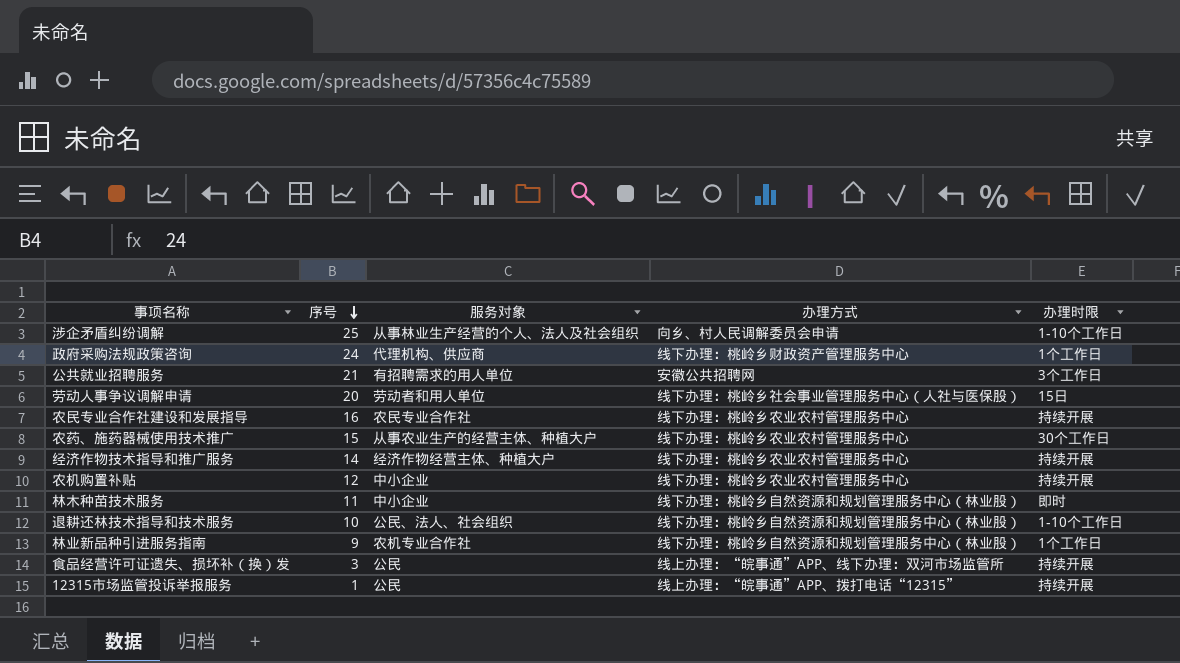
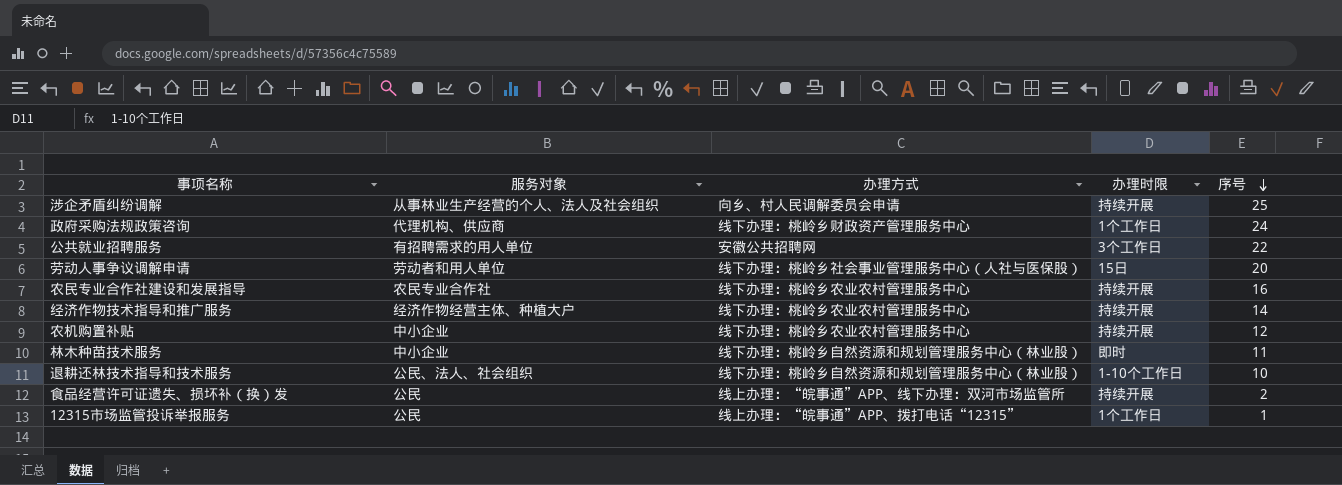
column 序号 | position: 2 -> 5
row 农药、施药器械使用技术推广: 15 | 从事农业生产的经营主体、种植大户 | 线下办理：桃岭乡农业农村管理服务中心 | 30个工作日 -> none
row 林业新品种引进服务指南: 9 | 农机专业合作社 | 线下办理：桃岭乡自然资源和规划管理服务中心（林业股） | 1个工作日 -> none
涉企矛盾纠纷调解 | 办理时限: 1-10个工作日 -> 持续开展
公共就业招聘服务 | 序号: 21 -> 22
食品经营许可证遗失、损坏补（换）发 | 序号: 3 -> 2
12315市场监管投诉举报服务 | 办理时限: 持续开展 -> 1个工作日

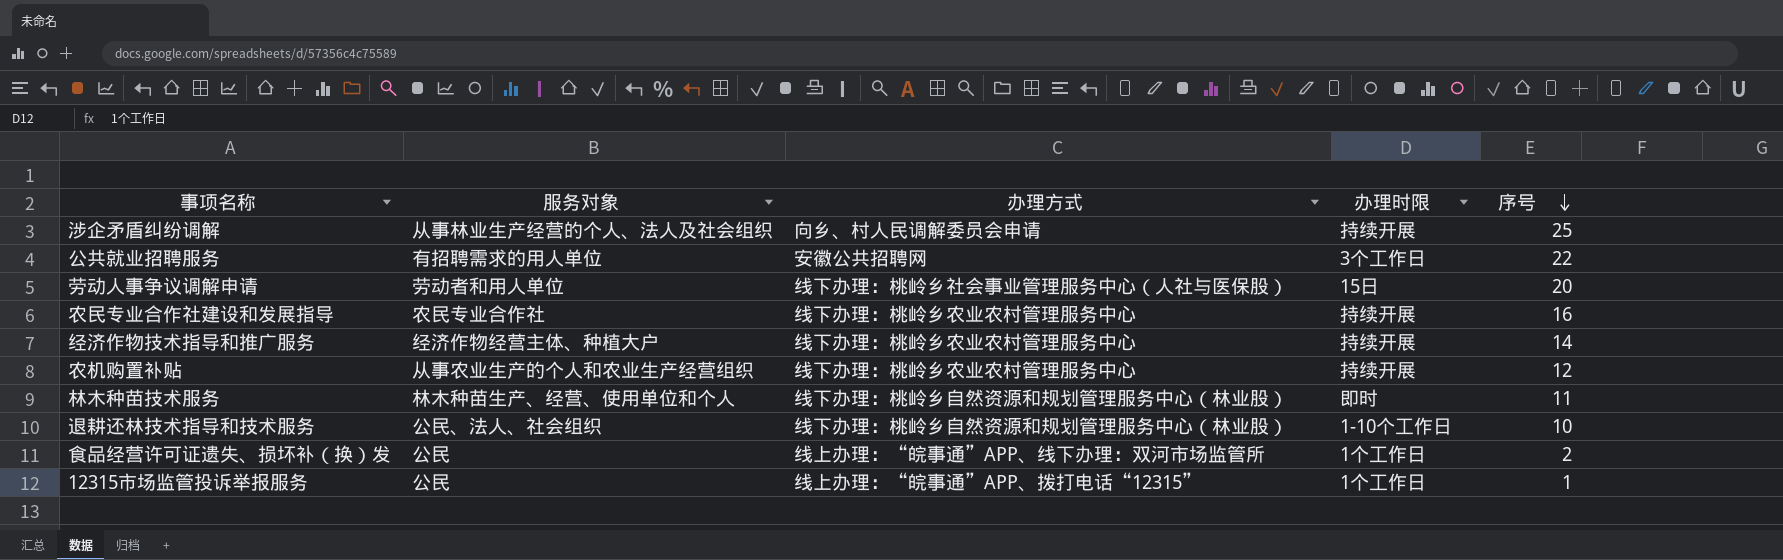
row 政府采购法规政策咨询: 代理机构、供应商 | 线下办理：桃岭乡财政资产管理服务中心 | 1个工作日 | 24 -> none
农机购置补贴 | 服务对象: 中小企业 -> 从事农业生产的个人和农业生产经营组织
林木种苗技术服务 | 服务对象: 中小企业 -> 林木种苗生产、经营、使用单位和个人
食品经营许可证遗失、损坏补（换）发 | 办理时限: 持续开展 -> 1个工作日

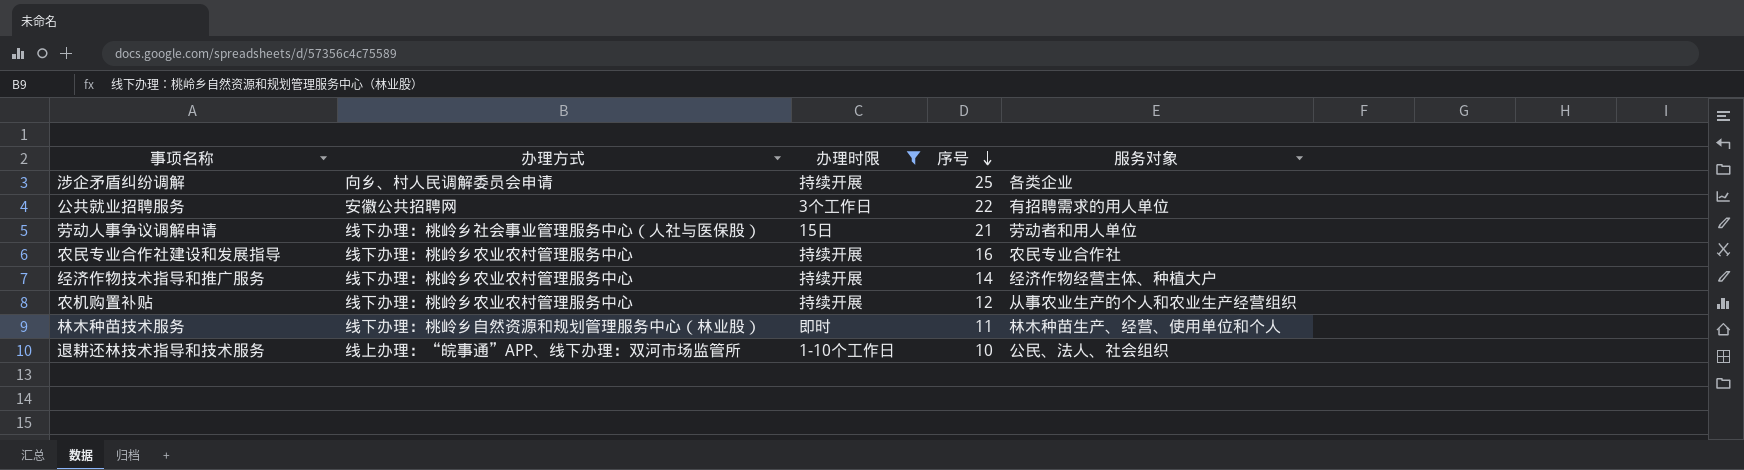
filter: none -> 办理时限 != 1个工作日
column 服务对象 | position: 2 -> 5
涉企矛盾纠纷调解 | 服务对象: 从事林业生产经营的个人、法人及社会组织 -> 各类企业
劳动人事争议调解申请 | 序号: 20 -> 21
退耕还林技术指导和技术服务 | 办理方式: 线下办理：桃岭乡自然资源和规划管理服务中心（林业股） -> 线上办理：“皖事通”APP、线下办理：双河市场监管所

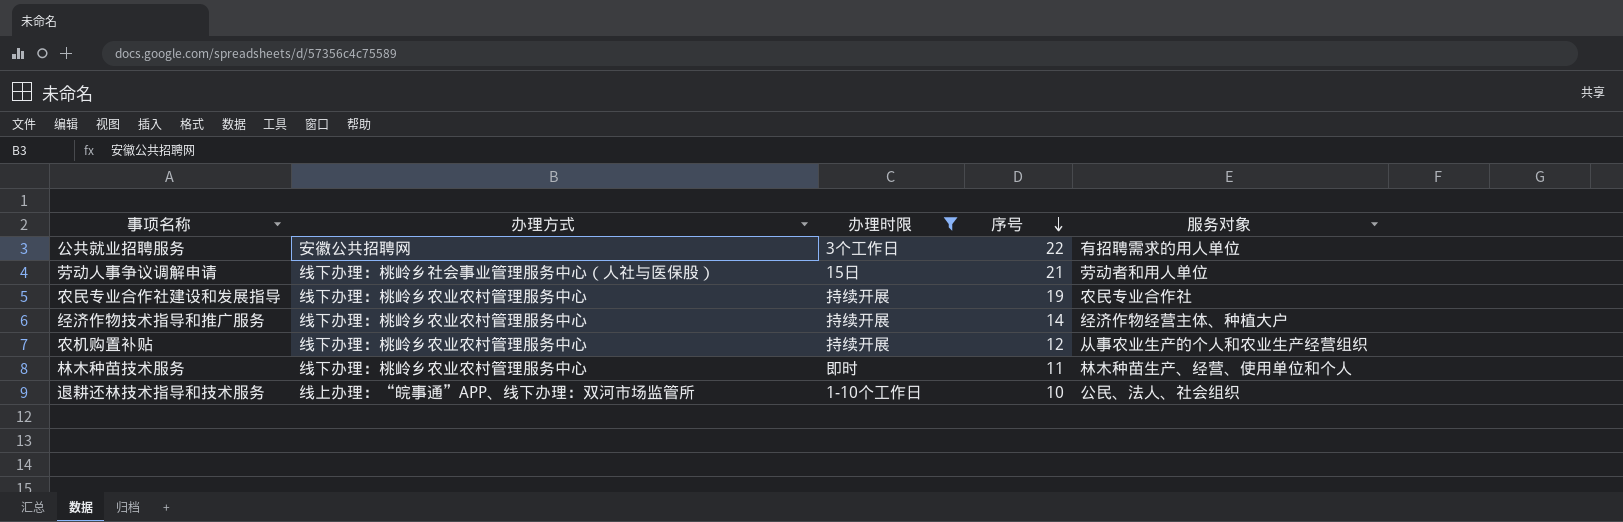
row 涉企矛盾纠纷调解: 向乡、村人民调解委员会申请 | 持续开展 | 25 | 各类企业 -> none
农民专业合作社建设和发展指导 | 序号: 16 -> 19
林木种苗技术服务 | 办理方式: 线下办理：桃岭乡自然资源和规划管理服务中心（林业股） -> 线下办理：桃岭乡农业农村管理服务中心

